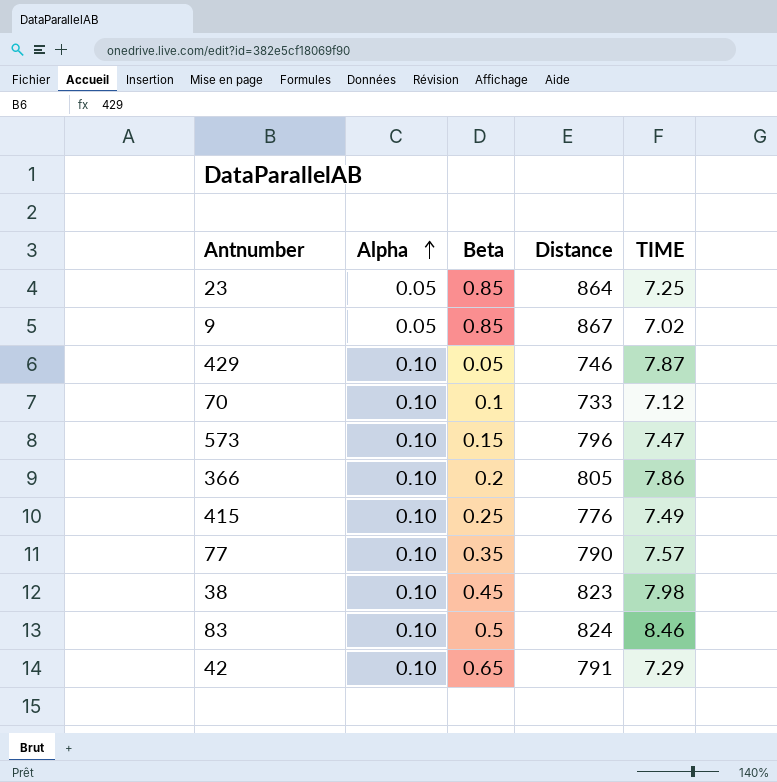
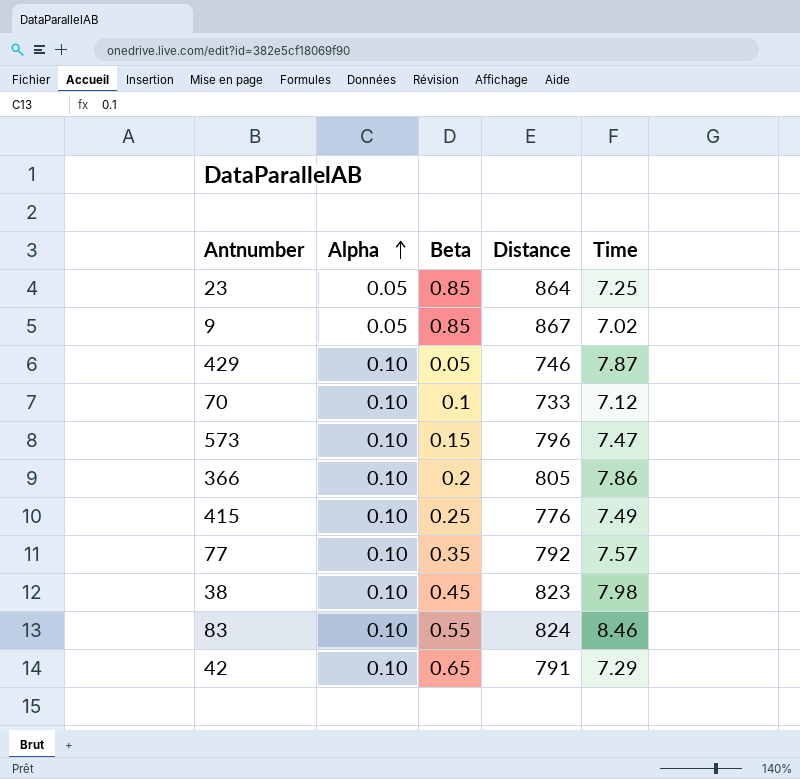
column name: TIME -> Time
77 | Distance: 790 -> 792
83 | Beta: 0.5 -> 0.55

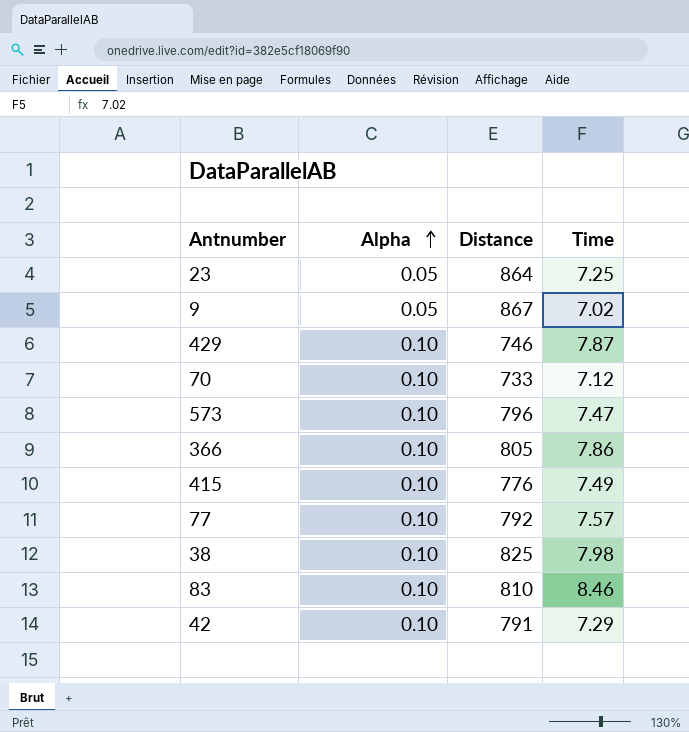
column Beta | position: 3 -> none
38 | Distance: 823 -> 825
83 | Distance: 824 -> 810

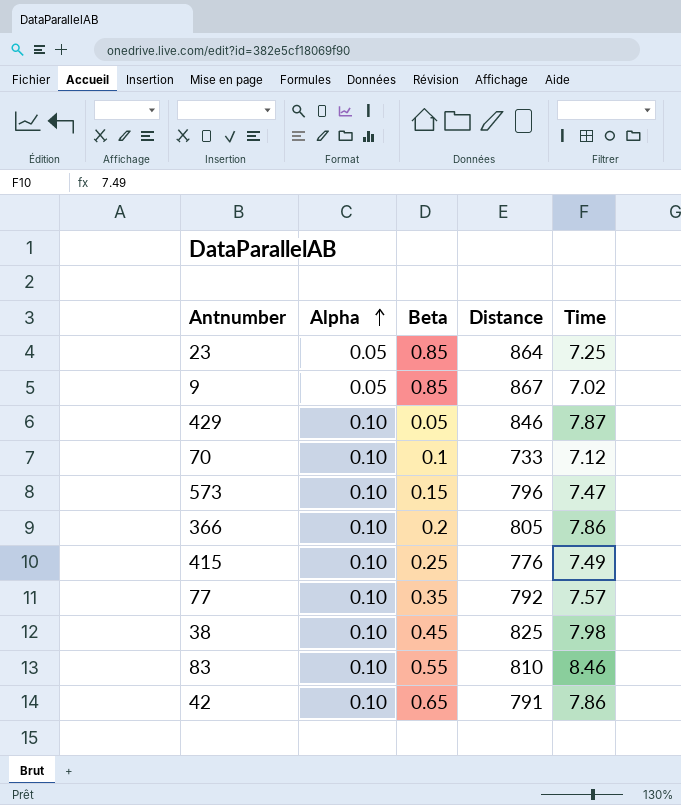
column Beta | position: none -> 3
429 | Distance: 746 -> 846
42 | Time: 7.29 -> 7.86

